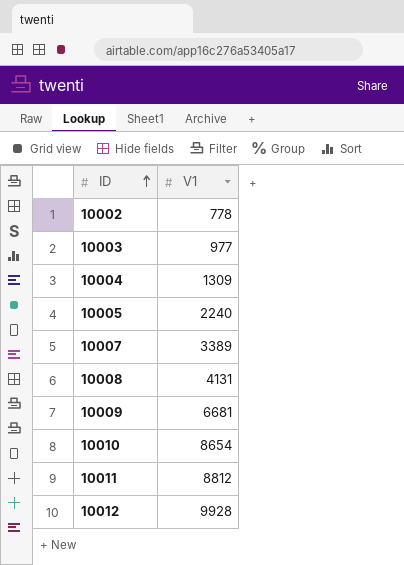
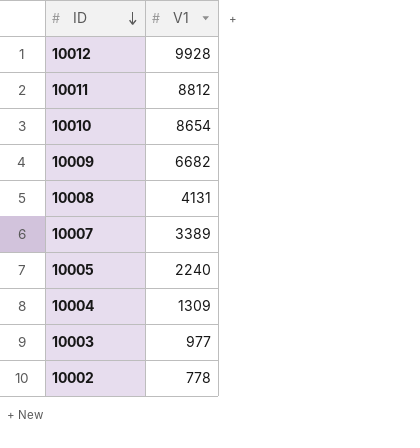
row order: ID ascending -> ID descending
10009 | V1: 6681 -> 6682

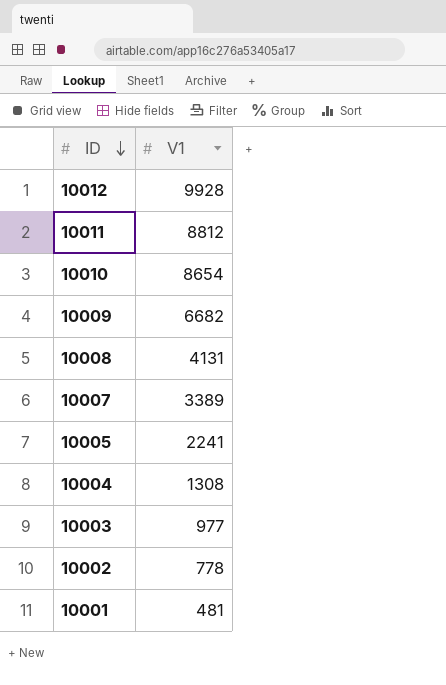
10005 | V1: 2240 -> 2241
10004 | V1: 1309 -> 1308
row 10001: none -> 481

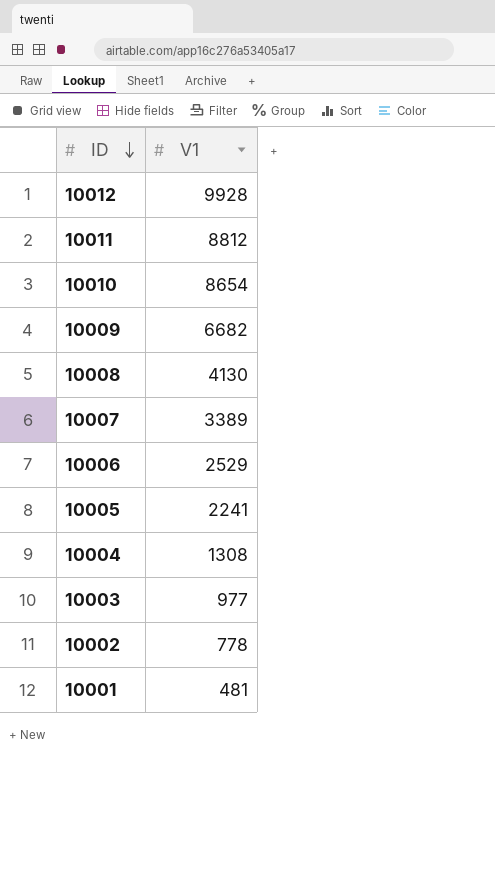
10008 | V1: 4131 -> 4130
row 10006: none -> 2529

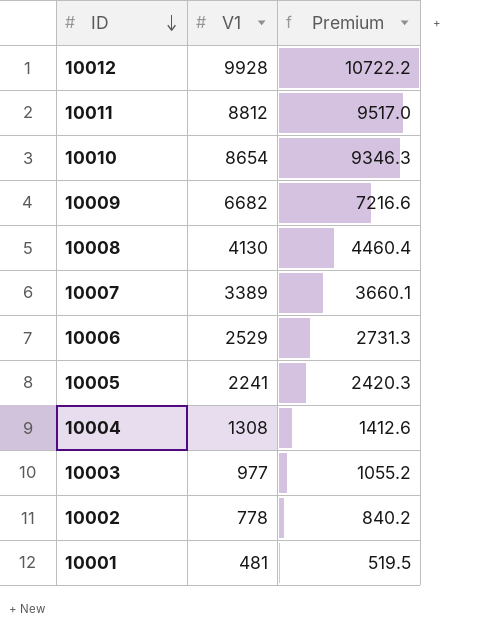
column Premium | formula: none -> [V1] * 1.08

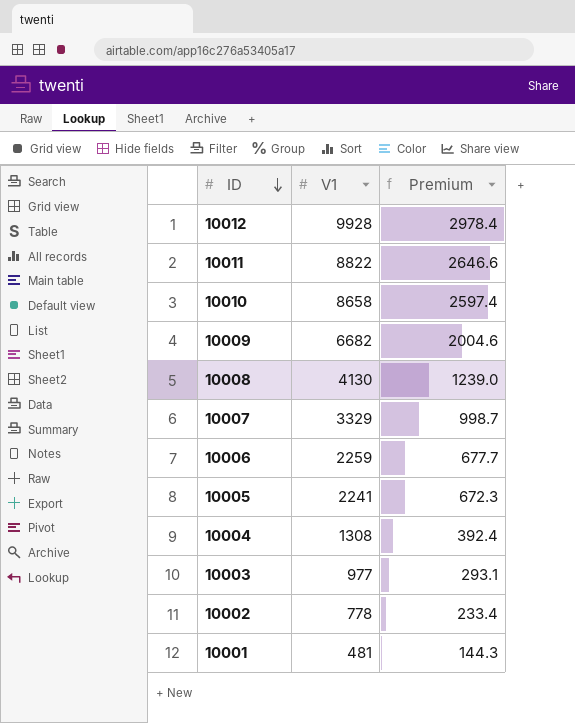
column Premium | formula: [V1] * 1.08 -> [V1] * 0.3
10011 | V1: 8812 -> 8822
10010 | V1: 8654 -> 8658
10007 | V1: 3389 -> 3329
10006 | V1: 2529 -> 2259

